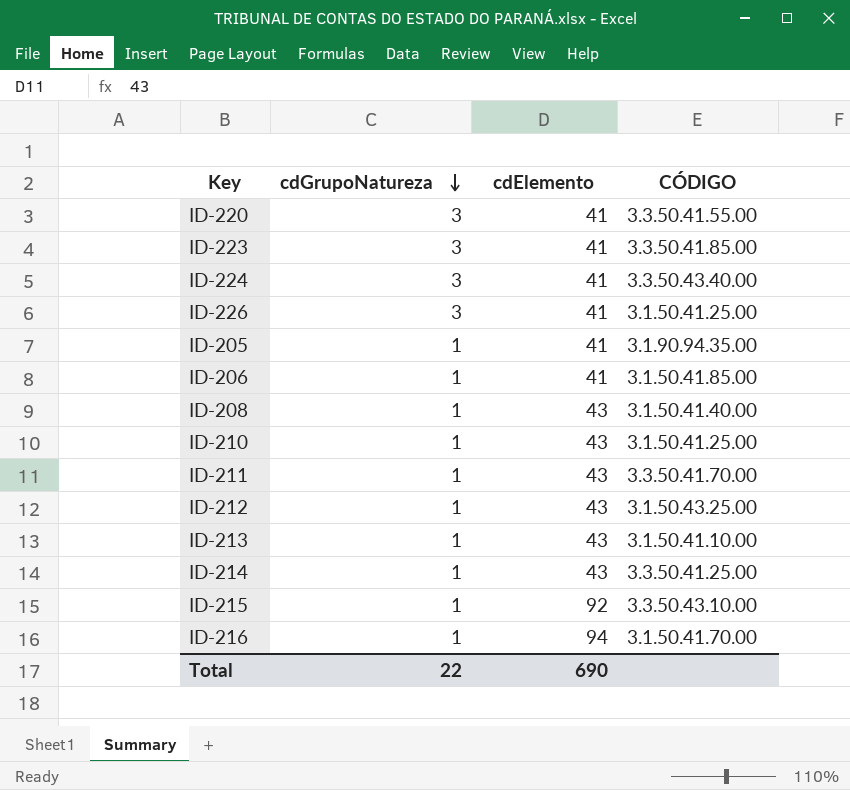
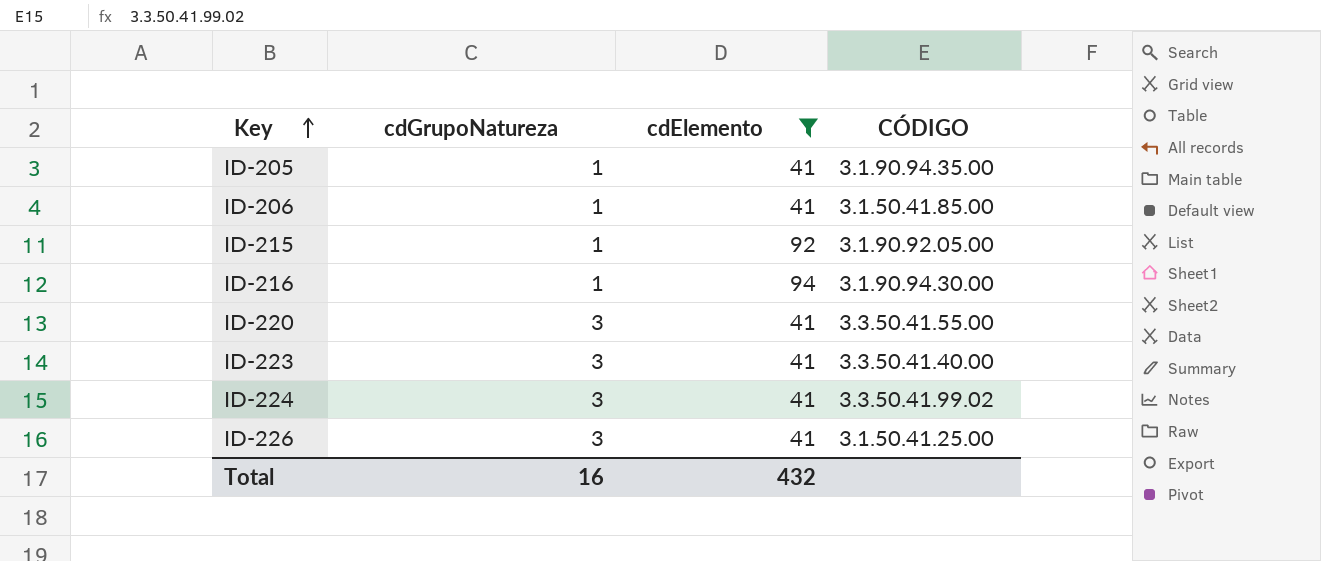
filter: none -> cdElemento != 43
row order: cdGrupoNatureza descending -> Key ascending
ID-215 | CÓDIGO: 3.3.50.43.10.00 -> 3.1.90.92.05.00
ID-216 | CÓDIGO: 3.1.50.41.70.00 -> 3.1.90.94.30.00
ID-223 | CÓDIGO: 3.3.50.41.85.00 -> 3.3.50.41.40.00
ID-224 | CÓDIGO: 3.3.50.43.40.00 -> 3.3.50.41.99.02
Total | cdGrupoNatureza: 22 -> 16
Total | cdElemento: 690 -> 432

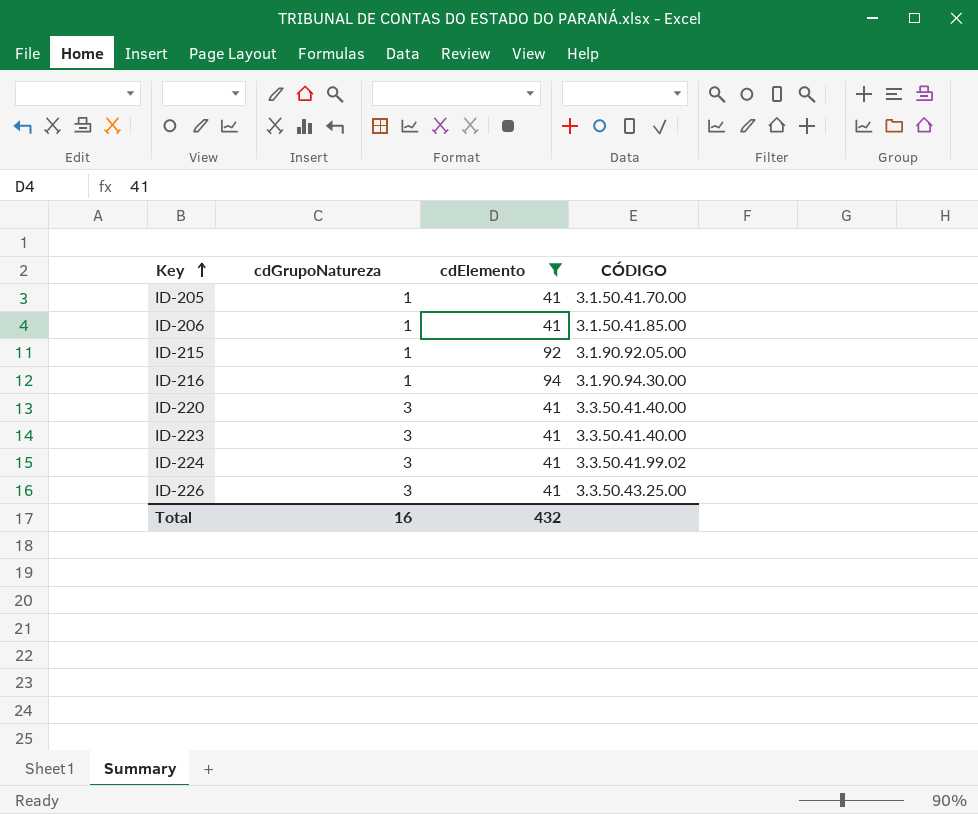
ID-205 | CÓDIGO: 3.1.90.94.35.00 -> 3.1.50.41.70.00
ID-220 | CÓDIGO: 3.3.50.41.55.00 -> 3.3.50.41.40.00
ID-226 | CÓDIGO: 3.1.50.41.25.00 -> 3.3.50.43.25.00

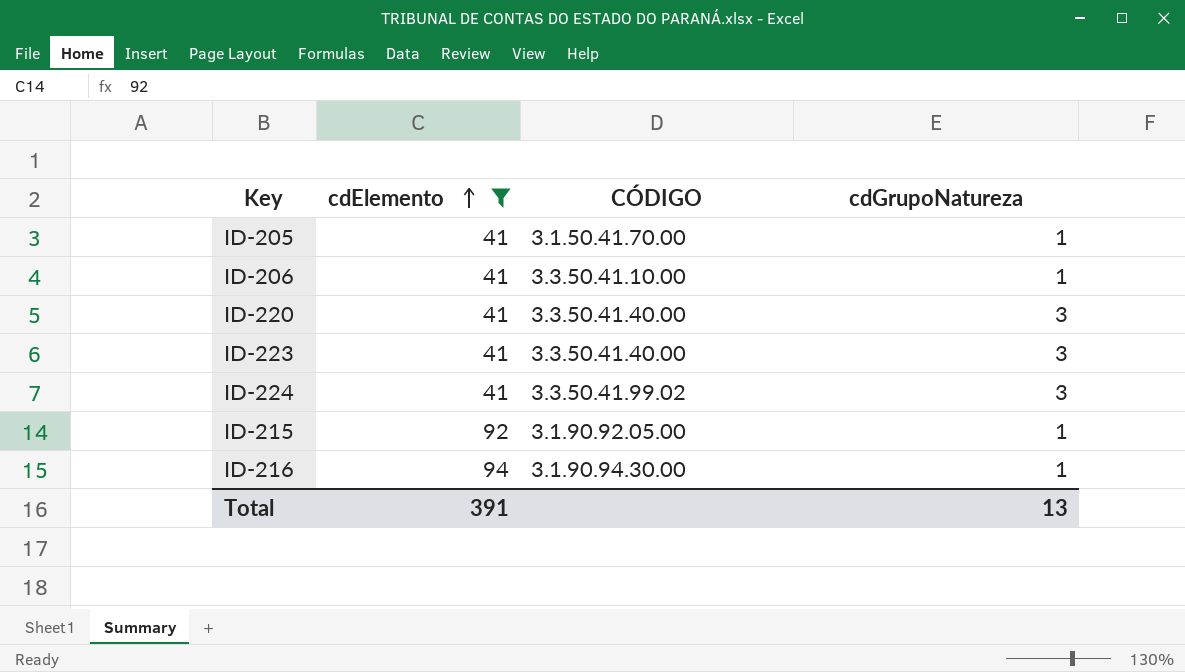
row order: Key ascending -> cdElemento ascending
column cdGrupoNatureza | position: 2 -> 4
row ID-226: 3 | 41 | 3.3.50.43.25.00 -> none
ID-206 | CÓDIGO: 3.1.50.41.85.00 -> 3.3.50.41.10.00
Total | cdElemento: 432 -> 391
Total | cdGrupoNatureza: 16 -> 13

